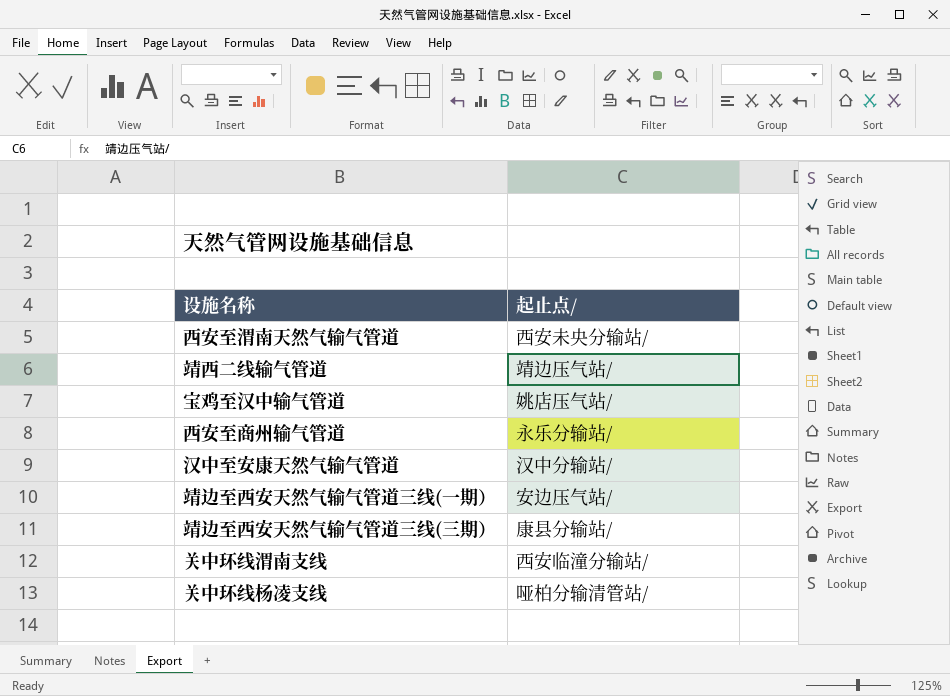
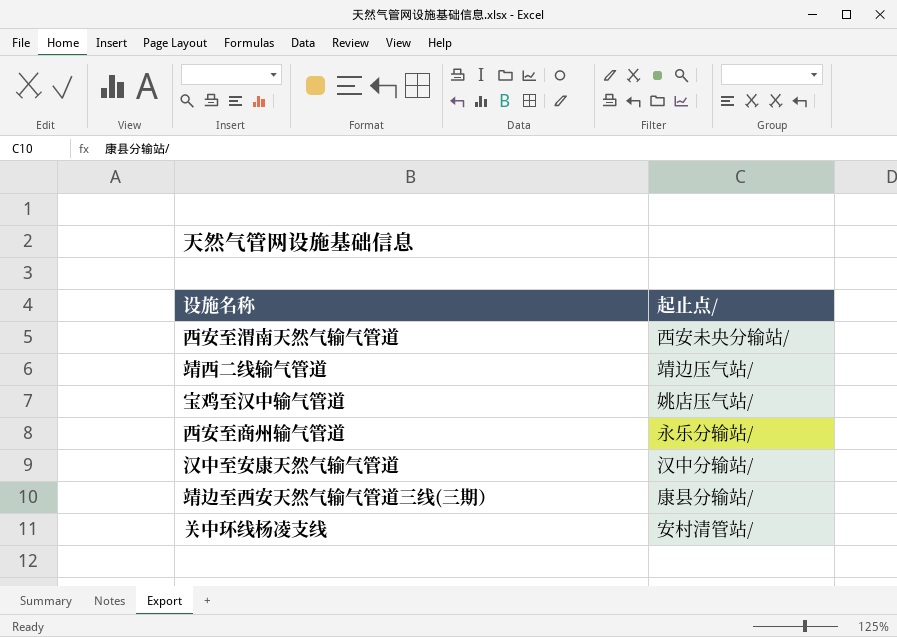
row 靖边至西安天然气输气管道三线(一期）: 安边压气站/ -> none
row 关中环线渭南支线: 西安临潼分输站/ -> none
关中环线杨凌支线 | 起止点/: 哑柏分输清管站/ -> 安村清管站/

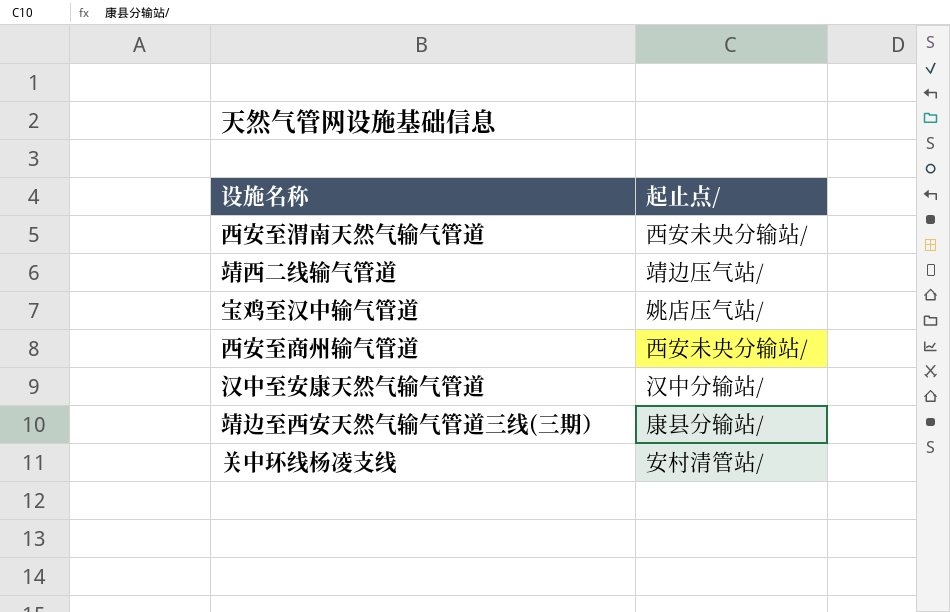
西安至商州输气管道 | 起止点/: 永乐分输站/ -> 西安未央分输站/

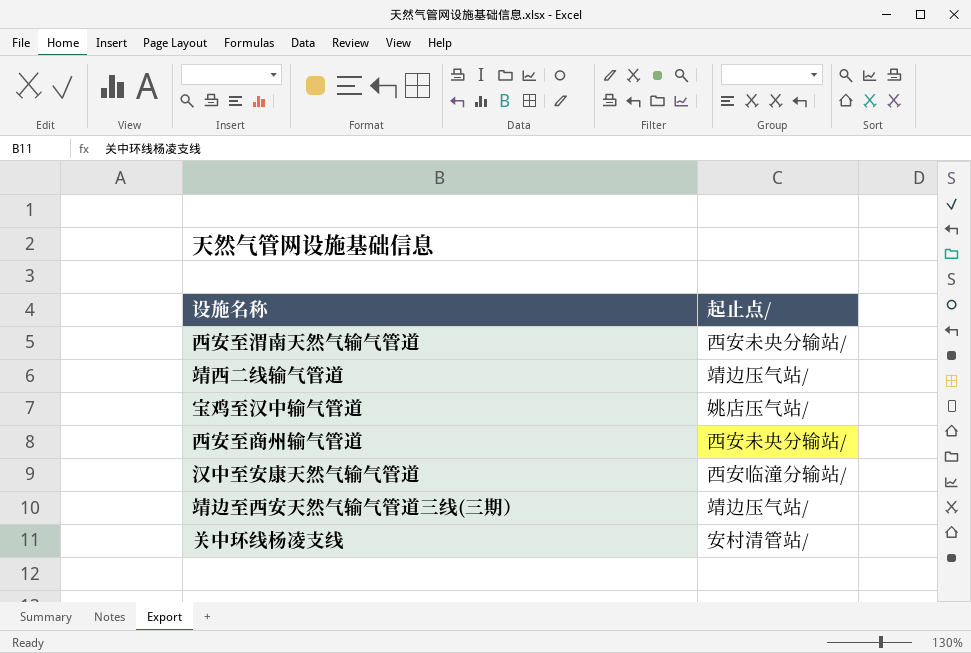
汉中至安康天然气输气管道 | 起止点/: 汉中分输站/ -> 西安临潼分输站/
靖边至西安天然气输气管道三线(三期） | 起止点/: 康县分输站/ -> 靖边压气站/

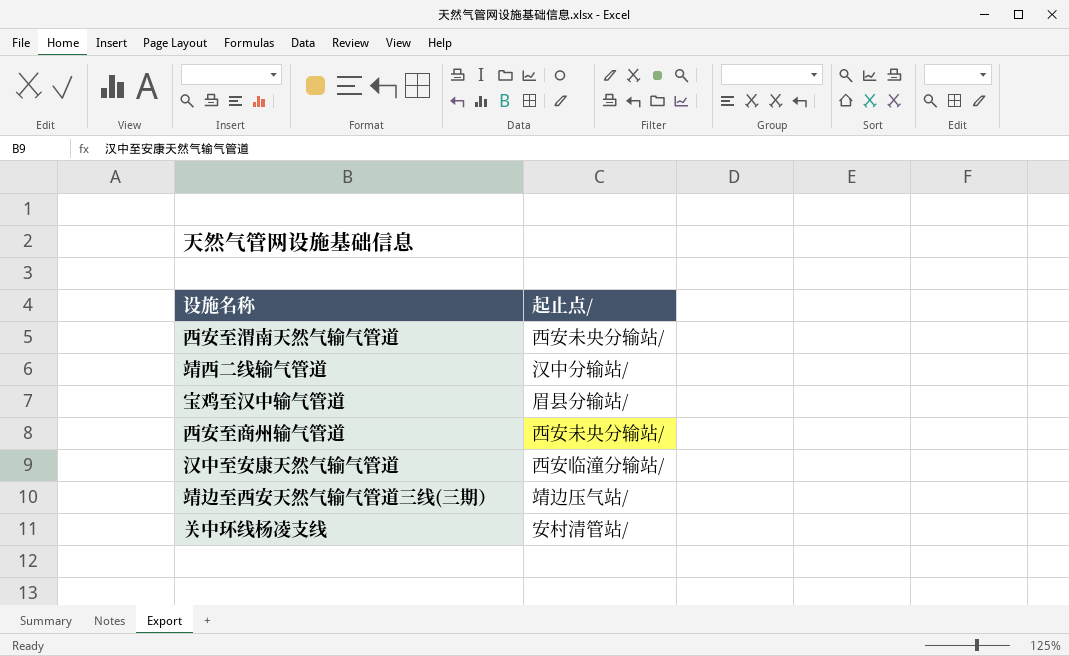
靖西二线输气管道 | 起止点/: 靖边压气站/ -> 汉中分输站/
宝鸡至汉中输气管道 | 起止点/: 姚店压气站/ -> 眉县分输站/

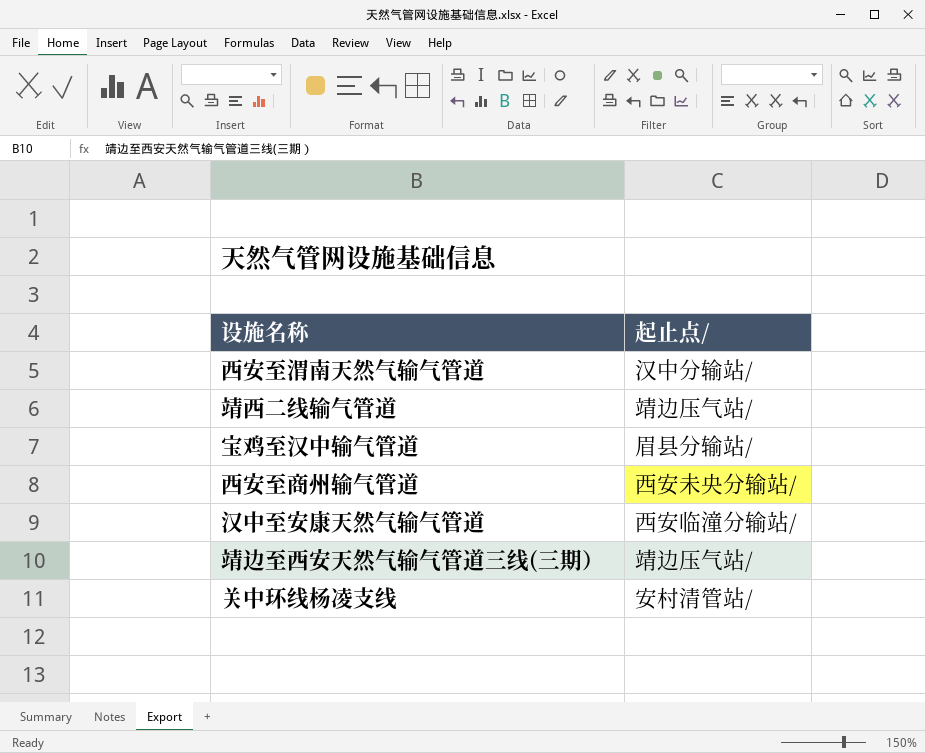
西安至渭南天然气输气管道 | 起止点/: 西安未央分输站/ -> 汉中分输站/
靖西二线输气管道 | 起止点/: 汉中分输站/ -> 靖边压气站/

